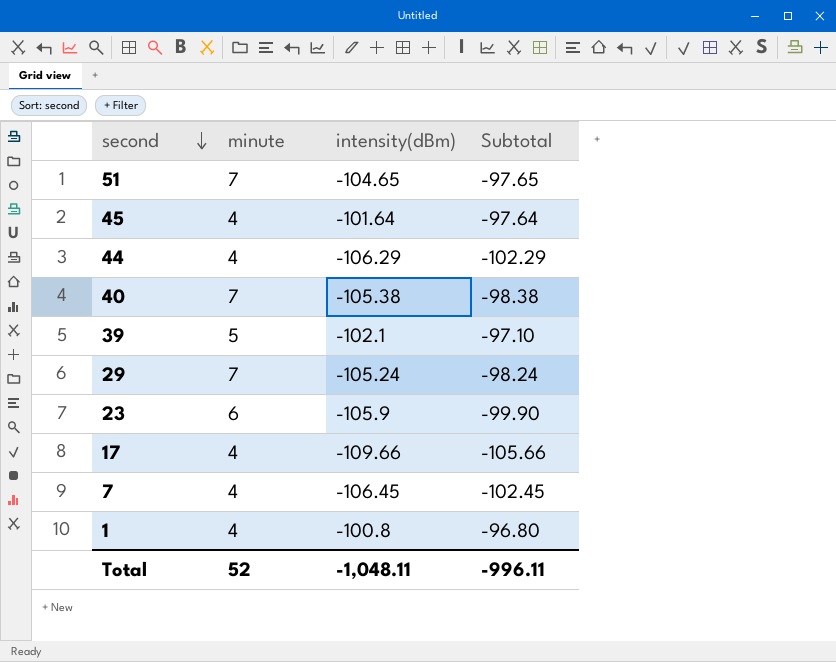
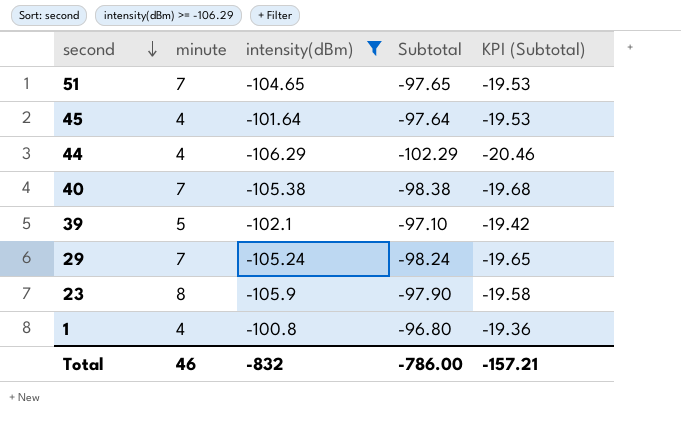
filter: none -> intensity(dBm) >= -106.29
column KPI (Subtotal) | formula: none -> [Subtotal] * 0.2
23 | minute: 6 -> 8
23 | Subtotal: -99.90 -> -97.90
Total | minute: 52 -> 46
Total | intensity(dBm): -1,048.11 -> -832
Total | Subtotal: -996.11 -> -786.00

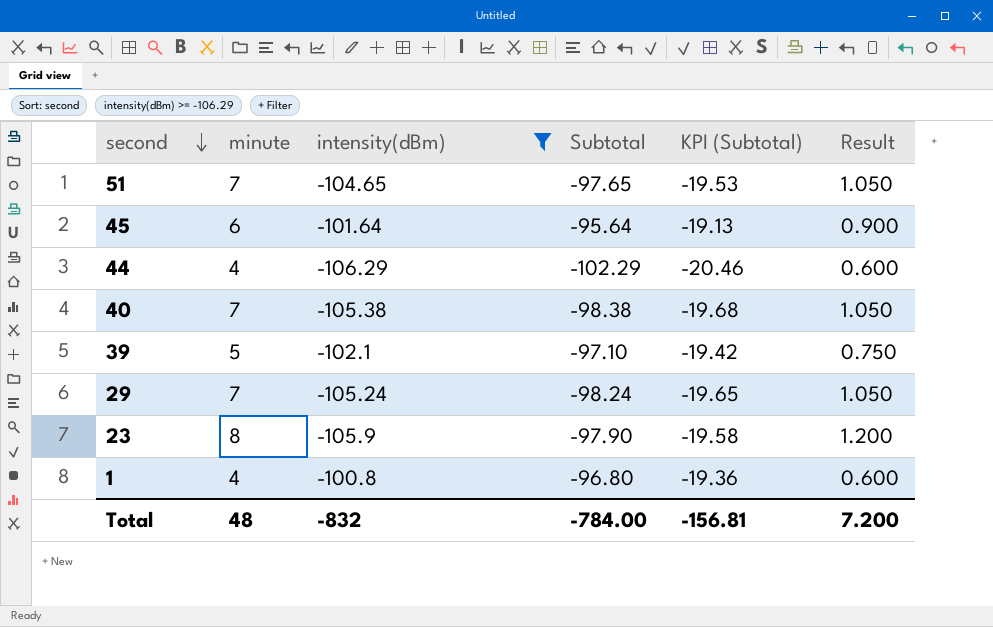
column Result | formula: none -> [minute] * 0.15
45 | minute: 4 -> 6
45 | Subtotal: -97.64 -> -95.64
45 | KPI (Subtotal): -19.53 -> -19.13
Total | minute: 46 -> 48
Total | Subtotal: -786.00 -> -784.00
Total | KPI (Subtotal): -157.21 -> -156.81

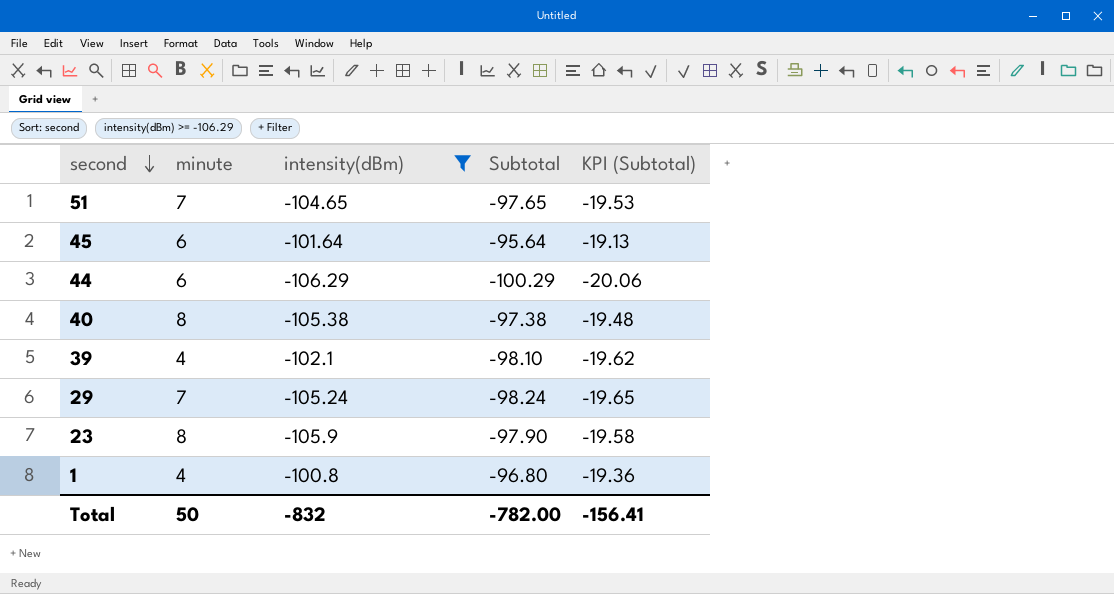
column Result | formula: [minute] * 0.15 -> none
44 | minute: 4 -> 6
44 | Subtotal: -102.29 -> -100.29
44 | KPI (Subtotal): -20.46 -> -20.06
40 | minute: 7 -> 8
40 | Subtotal: -98.38 -> -97.38
40 | KPI (Subtotal): -19.68 -> -19.48
39 | minute: 5 -> 4
39 | Subtotal: -97.10 -> -98.10
39 | KPI (Subtotal): -19.42 -> -19.62
Total | minute: 48 -> 50
Total | Subtotal: -784.00 -> -782.00
Total | KPI (Subtotal): -156.81 -> -156.41

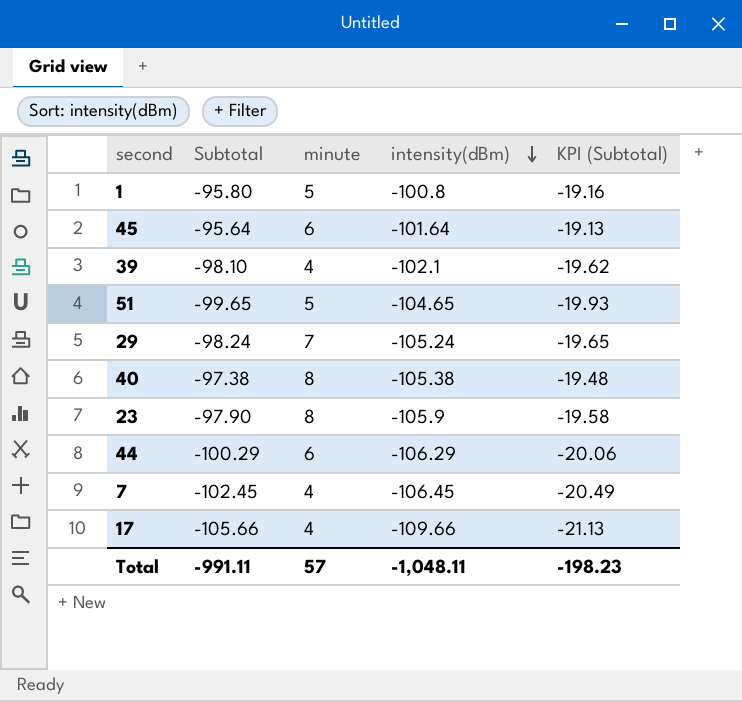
filter: intensity(dBm) >= -106.29 -> none
row order: second descending -> intensity(dBm) descending
column Subtotal | position: 4 -> 2
1 | Subtotal: -96.80 -> -95.80
1 | minute: 4 -> 5
1 | KPI (Subtotal): -19.36 -> -19.16
51 | Subtotal: -97.65 -> -99.65
51 | minute: 7 -> 5
51 | KPI (Subtotal): -19.53 -> -19.93
Total | Subtotal: -782.00 -> -991.11
Total | minute: 50 -> 57
Total | intensity(dBm): -832 -> -1,048.11
Total | KPI (Subtotal): -156.41 -> -198.23

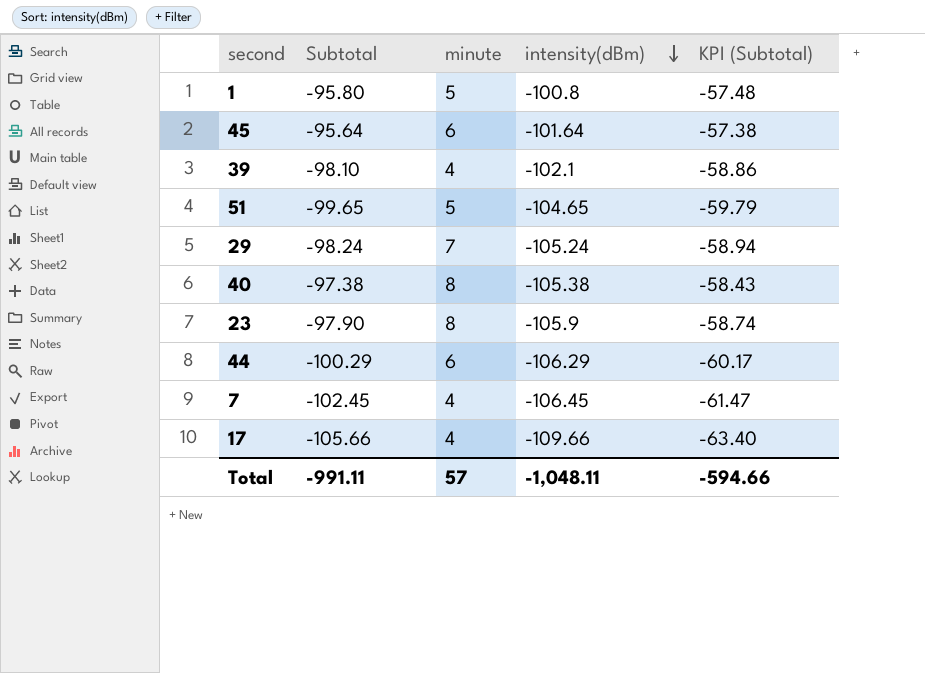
column KPI (Subtotal) | formula: [Subtotal] * 0.2 -> [Subtotal] * 0.6
Total | KPI (Subtotal): -198.23 -> -594.66

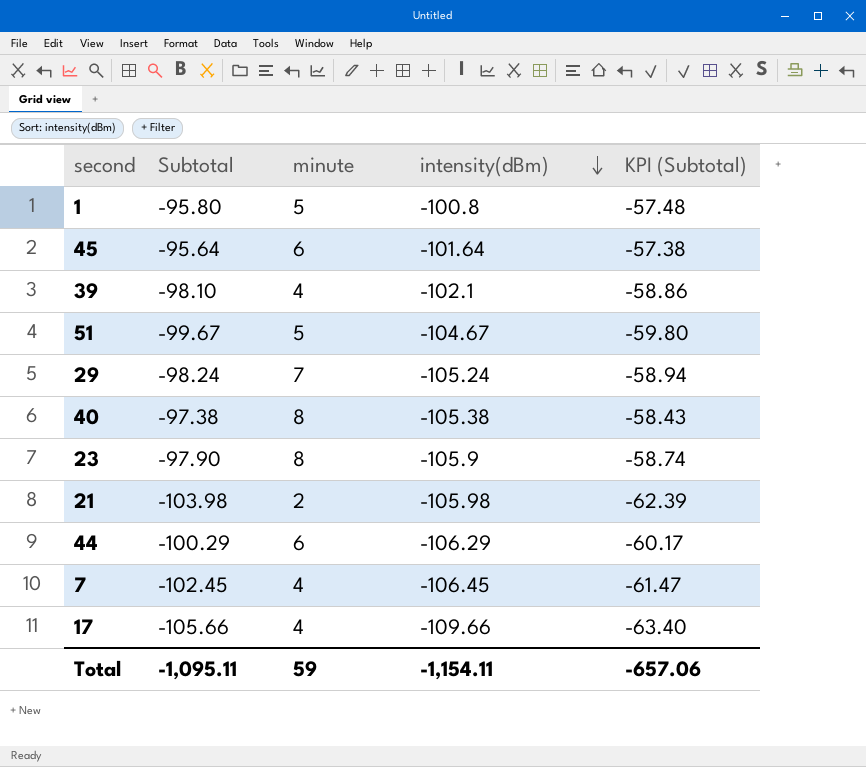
51 | Subtotal: -99.65 -> -99.67
51 | intensity(dBm): -104.65 -> -104.67
51 | KPI (Subtotal): -59.79 -> -59.80
row 21: none -> -103.98 | 2 | -105.98 | -62.39
Total | Subtotal: -991.11 -> -1,095.11
Total | minute: 57 -> 59
Total | intensity(dBm): -1,048.11 -> -1,154.11
Total | KPI (Subtotal): -594.66 -> -657.06

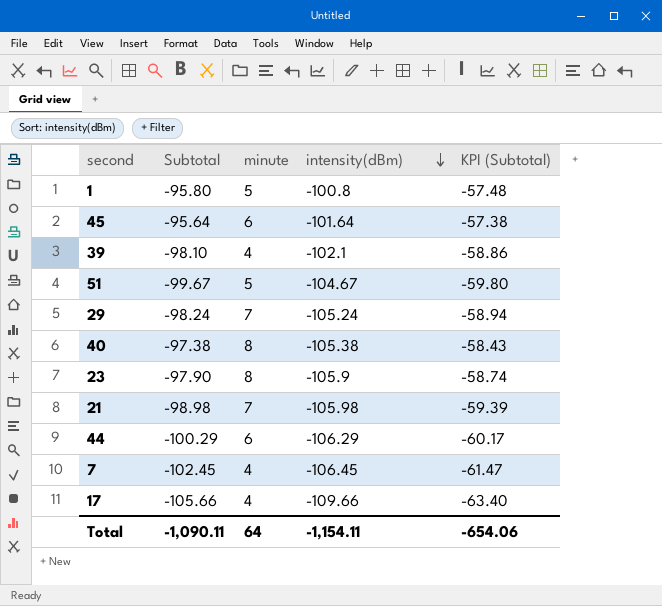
21 | Subtotal: -103.98 -> -98.98
21 | minute: 2 -> 7
21 | KPI (Subtotal): -62.39 -> -59.39
Total | Subtotal: -1,095.11 -> -1,090.11
Total | minute: 59 -> 64
Total | KPI (Subtotal): -657.06 -> -654.06

